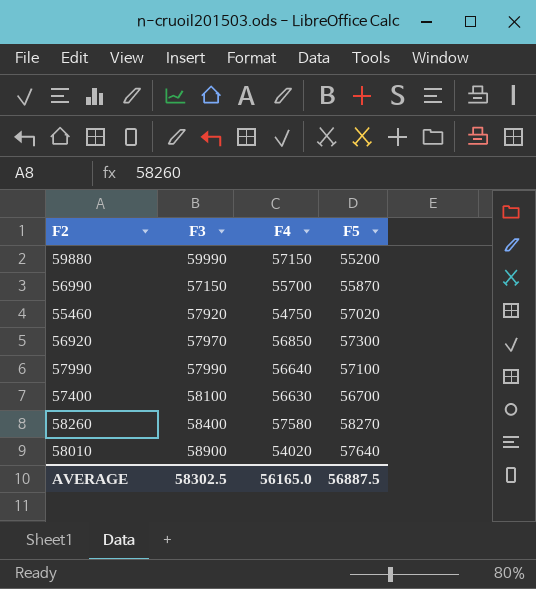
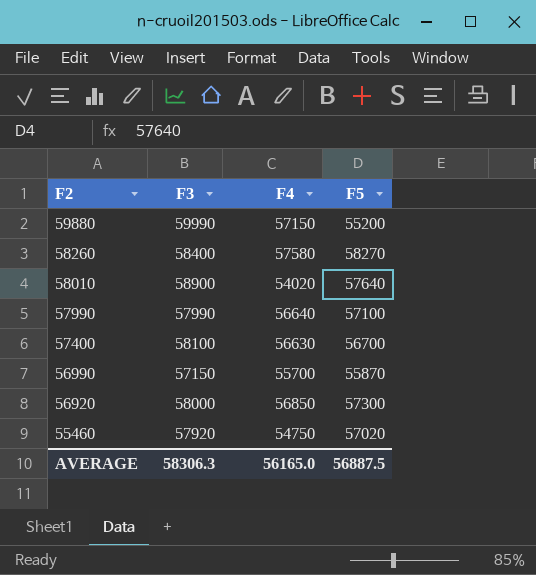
row order: none -> F2 descending
56920 | F3: 57970 -> 58000
AVERAGE | F3: 58302.5 -> 58306.3

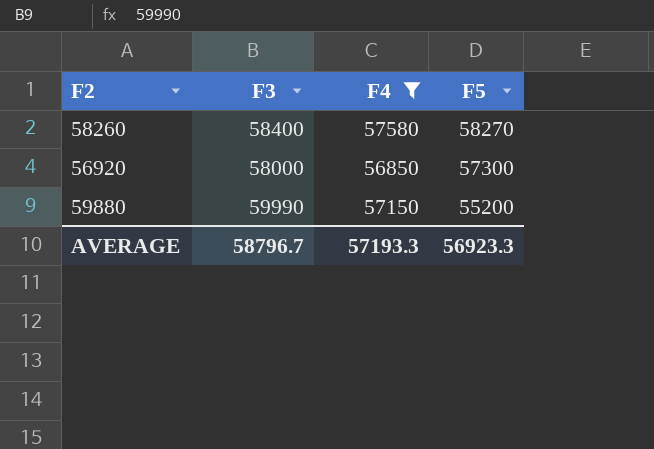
filter: none -> F4 >= 56850
row order: F2 descending -> F5 descending
AVERAGE | F3: 58306.3 -> 58796.7
AVERAGE | F4: 56165.0 -> 57193.3
AVERAGE | F5: 56887.5 -> 56923.3

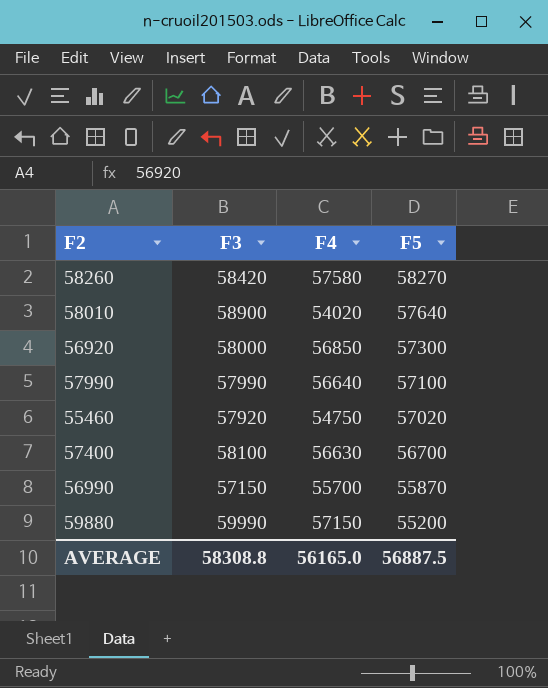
filter: F4 >= 56850 -> none
58260 | F3: 58400 -> 58420
AVERAGE | F3: 58796.7 -> 58308.8
AVERAGE | F4: 57193.3 -> 56165.0
AVERAGE | F5: 56923.3 -> 56887.5

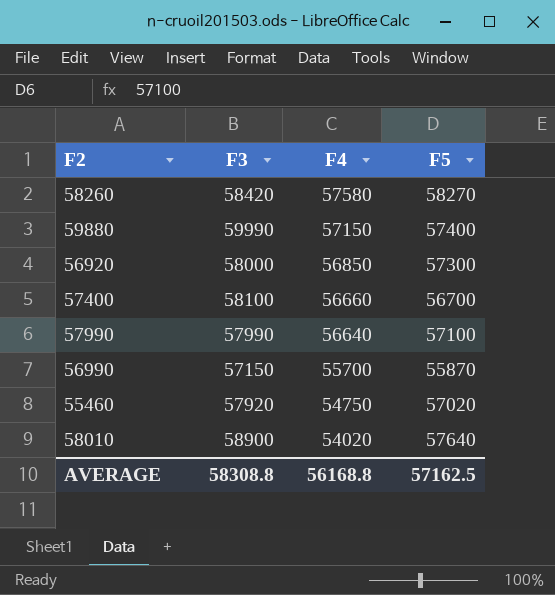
row order: F5 descending -> F4 descending
59880 | F5: 55200 -> 57400
57400 | F4: 56630 -> 56660
AVERAGE | F4: 56165.0 -> 56168.8
AVERAGE | F5: 56887.5 -> 57162.5

